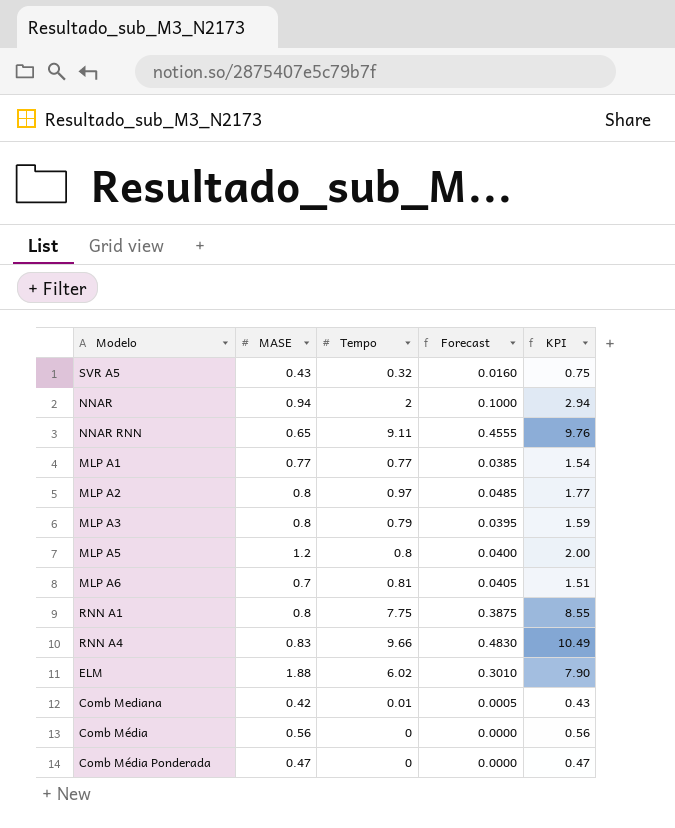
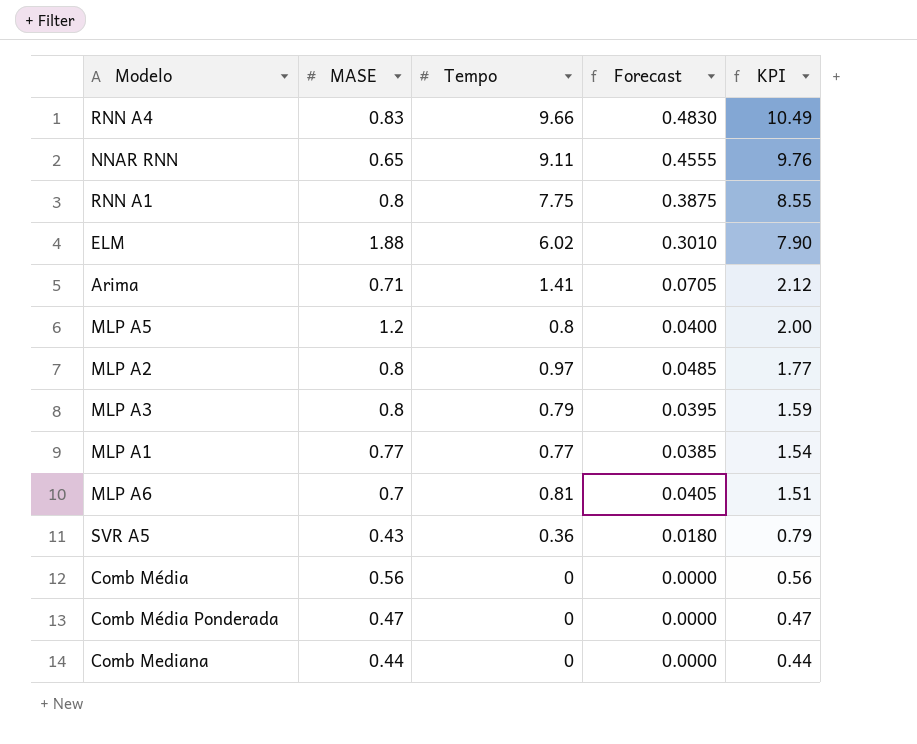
row order: none -> KPI descending
row NNAR: 0.94 | 2 | 0.1000 | 2.94 -> none
row Arima: none -> 0.71 | 1.41 | 0.0705 | 2.12
SVR A5 | Tempo: 0.32 -> 0.36
SVR A5 | Forecast: 0.0160 -> 0.0180
SVR A5 | KPI: 0.75 -> 0.79
Comb Mediana | MASE: 0.42 -> 0.44
Comb Mediana | Tempo: 0.01 -> 0
Comb Mediana | Forecast: 0.0005 -> 0.0000
Comb Mediana | KPI: 0.43 -> 0.44

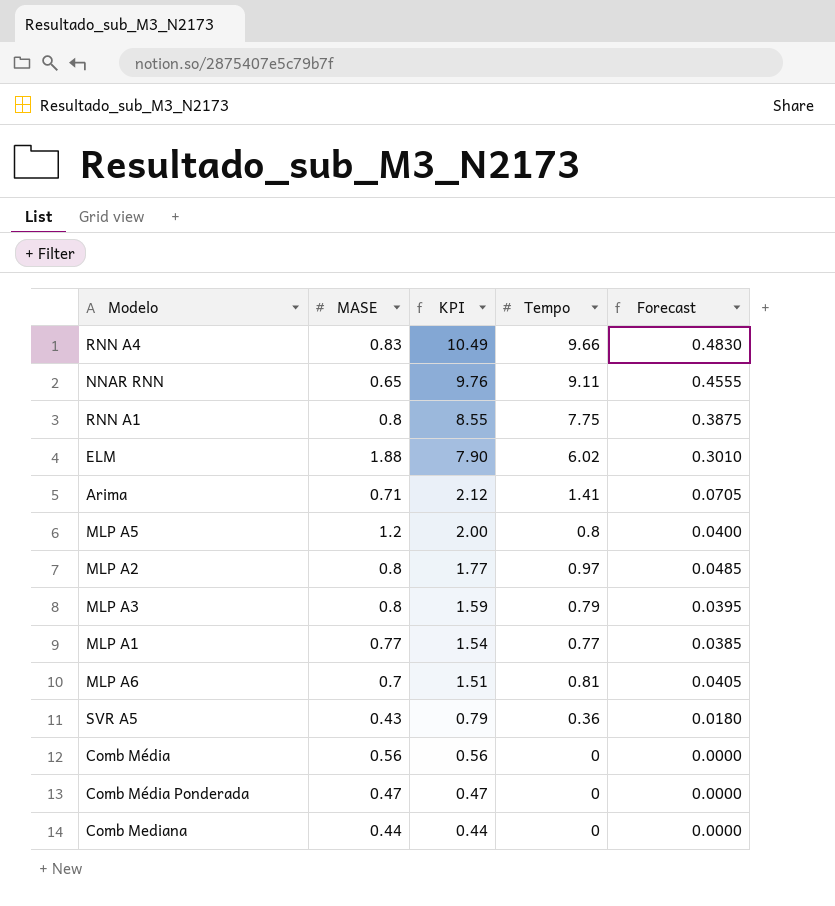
column KPI | position: 5 -> 3

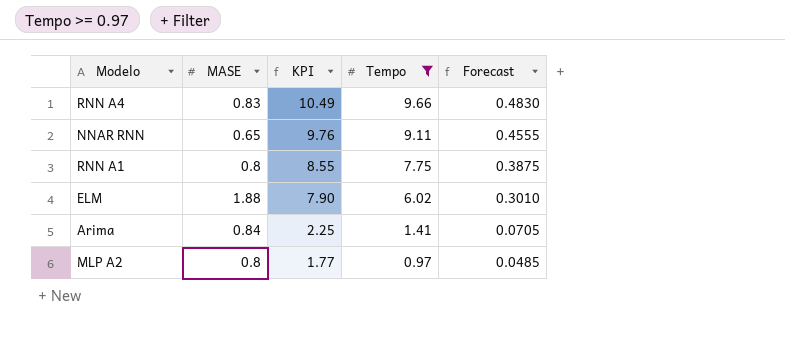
filter: none -> Tempo >= 0.97
Arima | MASE: 0.71 -> 0.84
Arima | KPI: 2.12 -> 2.25

